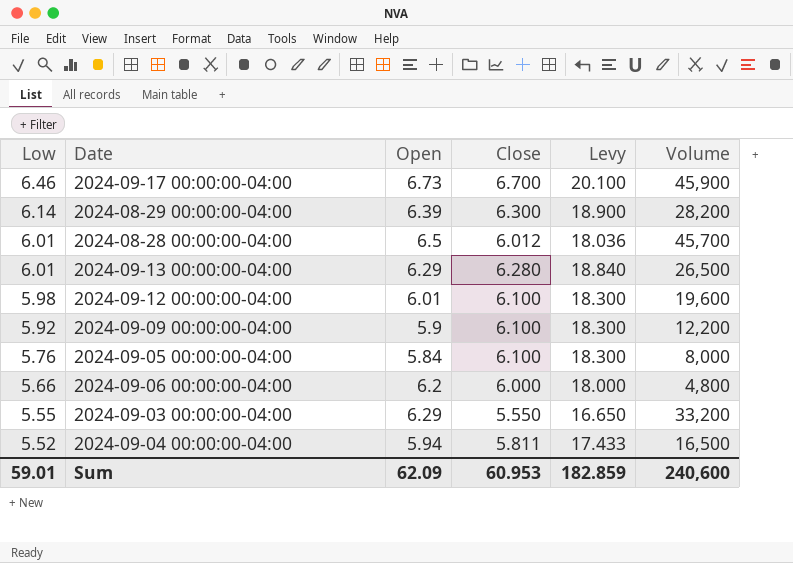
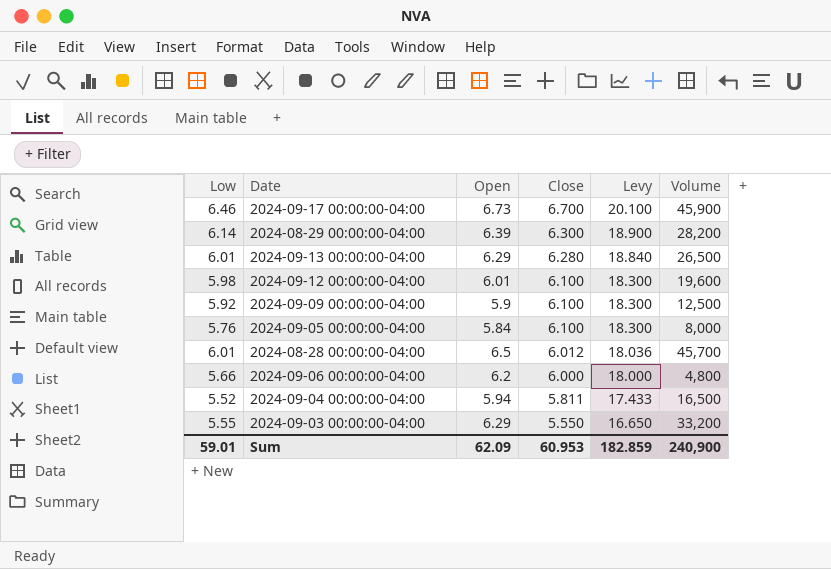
row order: Low descending -> Close descending
2024-09-09 00:00:00-04:00 | Volume: 12,200 -> 12,500
Sum | Volume: 240,600 -> 240,900

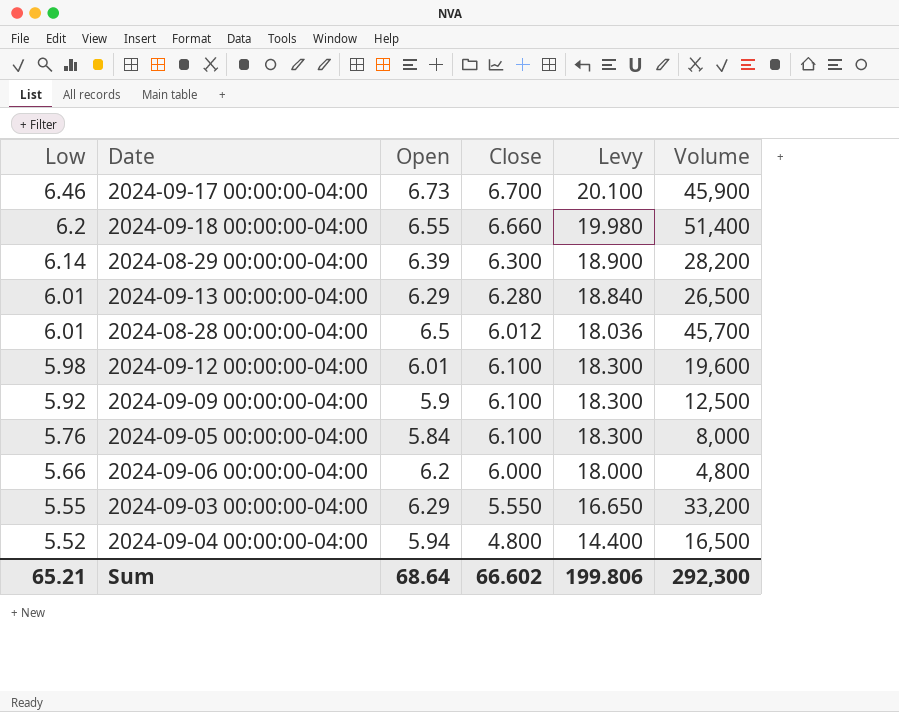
row order: Close descending -> Low descending
row 2024-09-18 00:00:00-04:00: none -> 6.2 | 6.55 | 6.660 | 19.980 | 51,400
2024-09-04 00:00:00-04:00 | Close: 5.811 -> 4.800
2024-09-04 00:00:00-04:00 | Levy: 17.433 -> 14.400
Sum | Low: 59.01 -> 65.21
Sum | Open: 62.09 -> 68.64
Sum | Close: 60.953 -> 66.602
Sum | Levy: 182.859 -> 199.806
Sum | Volume: 240,900 -> 292,300

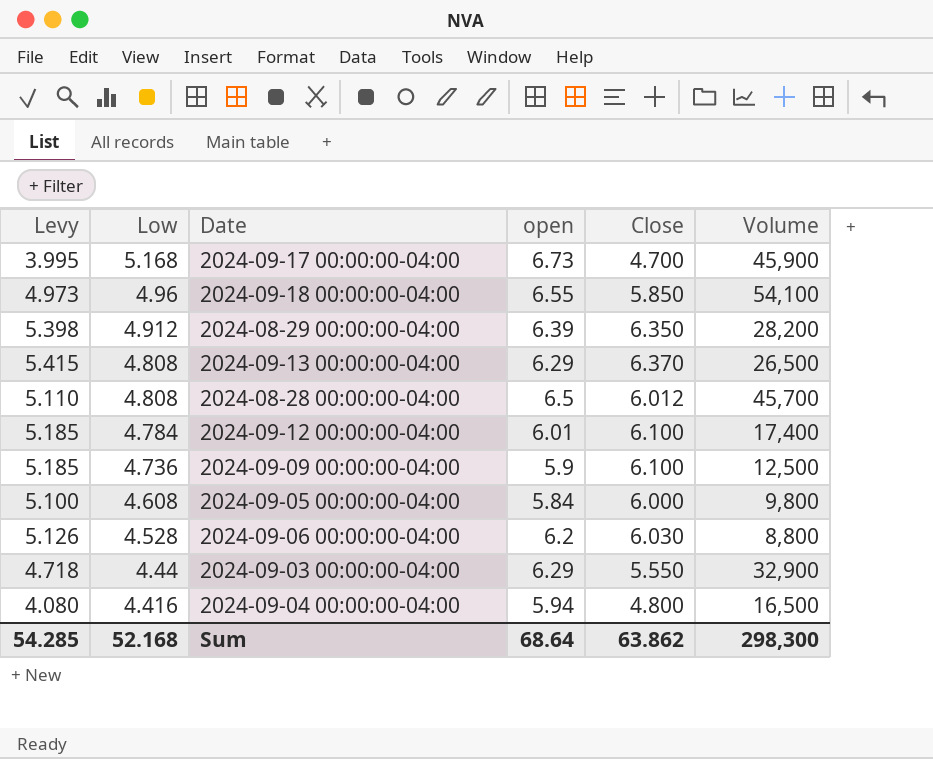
column Levy | formula: [Close] * 3 -> [Close] * 0.85
column Levy | position: 5 -> 1
column name: Open -> open
2024-09-17 00:00:00-04:00 | Low: 6.46 -> 5.168
2024-09-17 00:00:00-04:00 | Close: 6.700 -> 4.700
2024-09-18 00:00:00-04:00 | Low: 6.2 -> 4.96
2024-09-18 00:00:00-04:00 | Close: 6.660 -> 5.850
2024-09-18 00:00:00-04:00 | Volume: 51,400 -> 54,100
2024-08-29 00:00:00-04:00 | Low: 6.14 -> 4.912
2024-08-29 00:00:00-04:00 | Close: 6.300 -> 6.350
2024-09-13 00:00:00-04:00 | Low: 6.01 -> 4.808
2024-09-13 00:00:00-04:00 | Close: 6.280 -> 6.370
2024-08-28 00:00:00-04:00 | Low: 6.01 -> 4.808
2024-09-12 00:00:00-04:00 | Low: 5.98 -> 4.784
2024-09-12 00:00:00-04:00 | Volume: 19,600 -> 17,400
2024-09-09 00:00:00-04:00 | Low: 5.92 -> 4.736
2024-09-05 00:00:00-04:00 | Low: 5.76 -> 4.608
2024-09-05 00:00:00-04:00 | Close: 6.100 -> 6.000
2024-09-05 00:00:00-04:00 | Volume: 8,000 -> 9,800
2024-09-06 00:00:00-04:00 | Low: 5.66 -> 4.528
2024-09-06 00:00:00-04:00 | Close: 6.000 -> 6.030
2024-09-06 00:00:00-04:00 | Volume: 4,800 -> 8,800
2024-09-03 00:00:00-04:00 | Low: 5.55 -> 4.44
2024-09-03 00:00:00-04:00 | Volume: 33,200 -> 32,900
2024-09-04 00:00:00-04:00 | Low: 5.52 -> 4.416
Sum | Levy: 199.806 -> 54.285
Sum | Low: 65.21 -> 52.168
Sum | Close: 66.602 -> 63.862
Sum | Volume: 292,300 -> 298,300

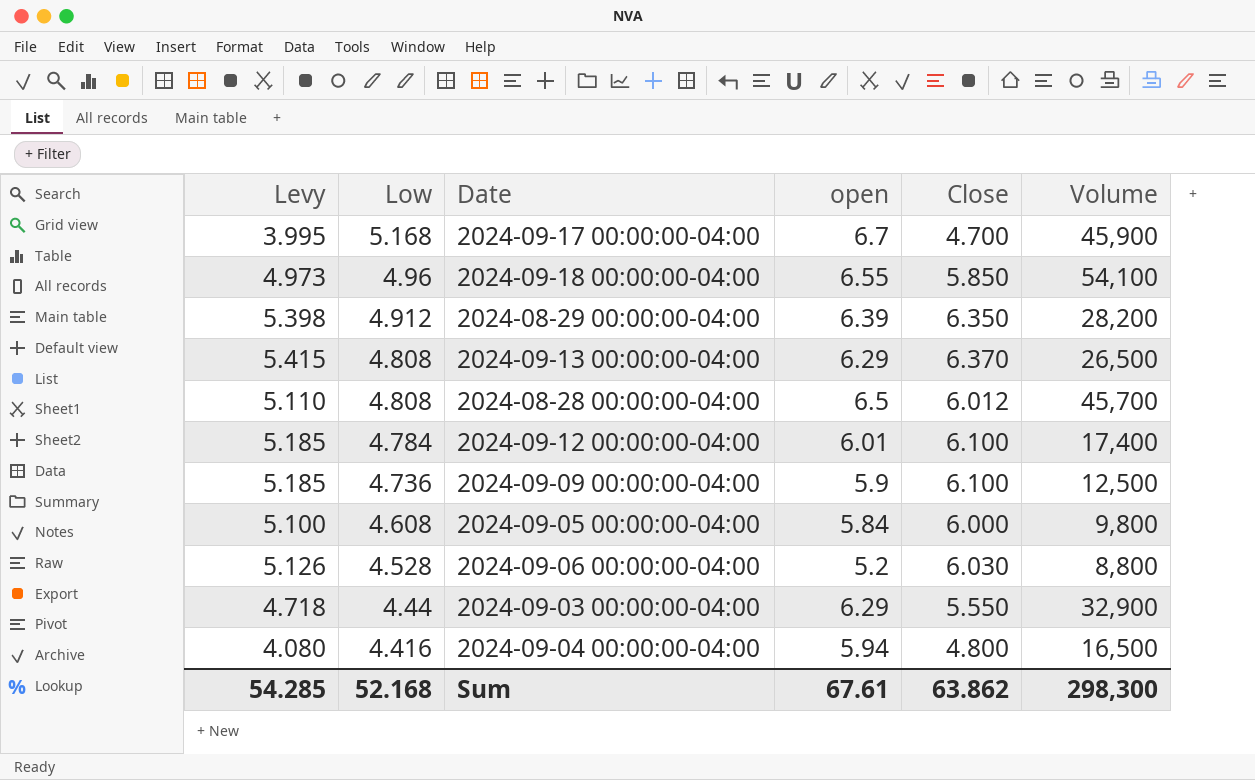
2024-09-17 00:00:00-04:00 | open: 6.73 -> 6.7
2024-09-06 00:00:00-04:00 | open: 6.2 -> 5.2
Sum | open: 68.64 -> 67.61

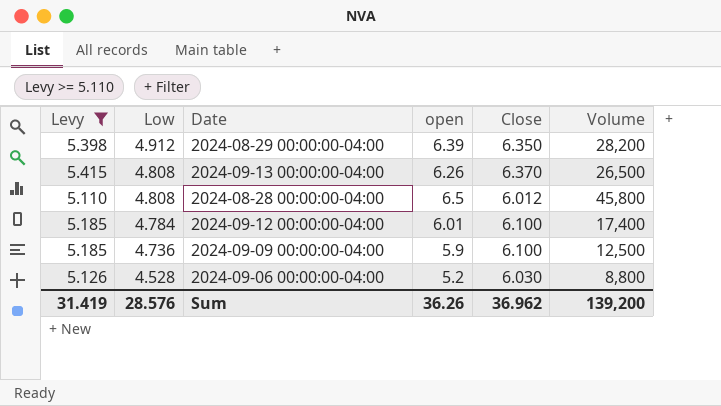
filter: none -> Levy >= 5.110
2024-09-13 00:00:00-04:00 | open: 6.29 -> 6.26
2024-08-28 00:00:00-04:00 | Volume: 45,700 -> 45,800
Sum | Levy: 54.285 -> 31.419
Sum | Low: 52.168 -> 28.576
Sum | open: 67.61 -> 36.26
Sum | Close: 63.862 -> 36.962
Sum | Volume: 298,300 -> 139,200

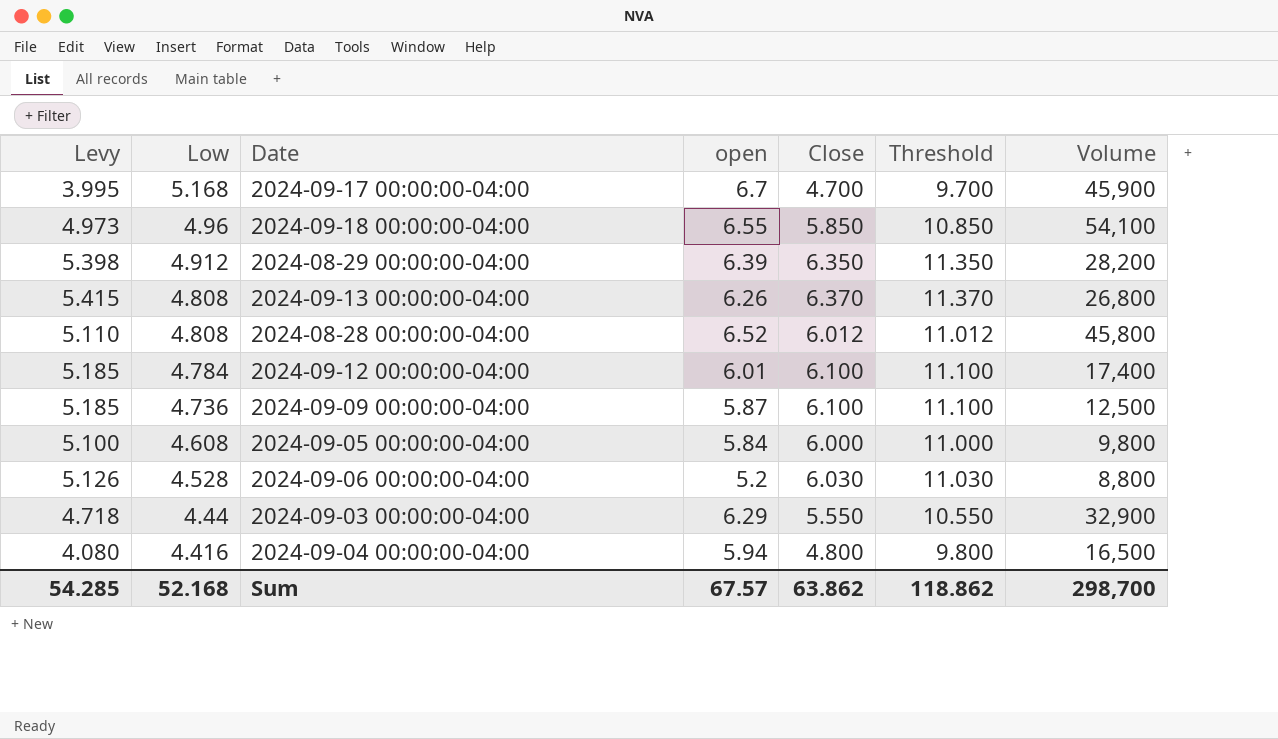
filter: Levy >= 5.110 -> none
column Threshold | formula: none -> [Close] + 5
2024-09-13 00:00:00-04:00 | Volume: 26,500 -> 26,800
2024-08-28 00:00:00-04:00 | open: 6.5 -> 6.52
2024-09-09 00:00:00-04:00 | open: 5.9 -> 5.87
Sum | Levy: 31.419 -> 54.285
Sum | Low: 28.576 -> 52.168
Sum | open: 36.26 -> 67.57
Sum | Close: 36.962 -> 63.862
Sum | Volume: 139,200 -> 298,700

